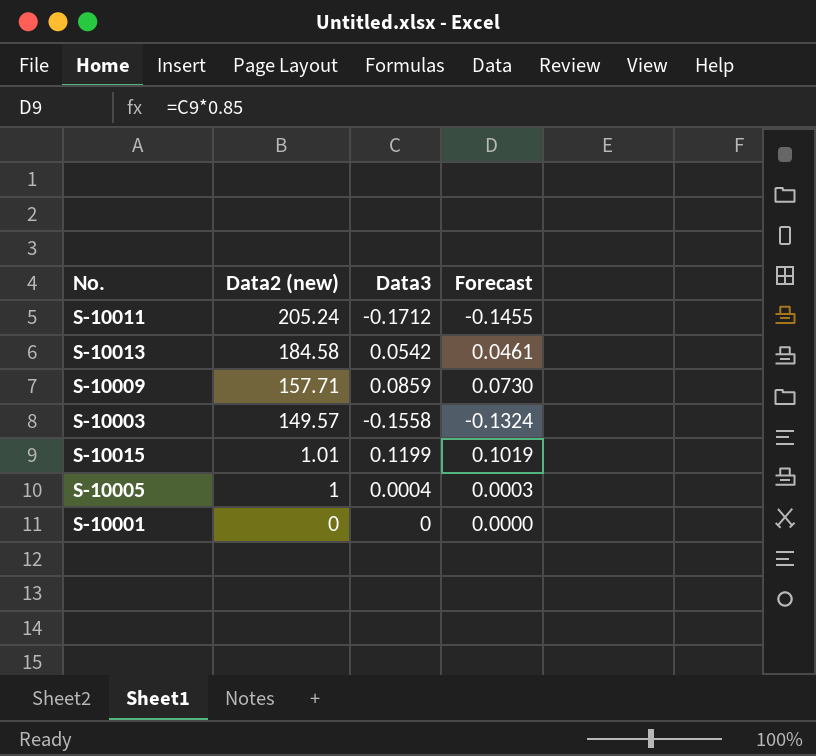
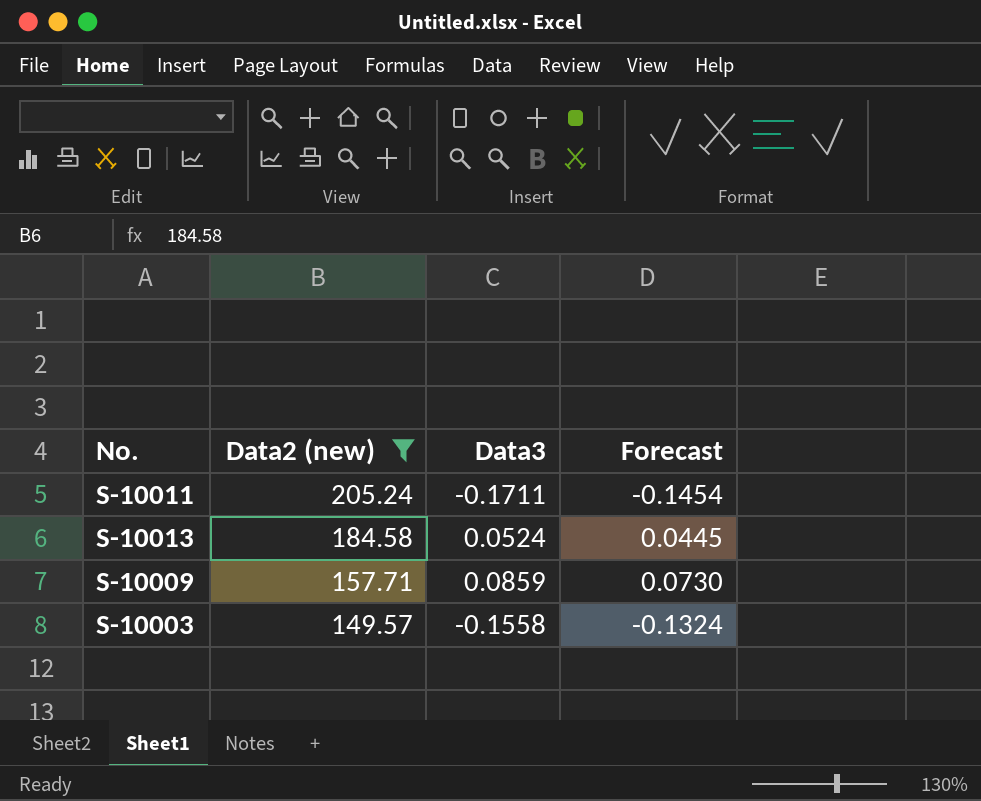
filter: none -> Data2 (new) >= 149.57
S-10011 | Data3: -0.1712 -> -0.1711
S-10011 | Forecast: -0.1455 -> -0.1454
S-10013 | Data3: 0.0542 -> 0.0524
S-10013 | Forecast: 0.0461 -> 0.0445

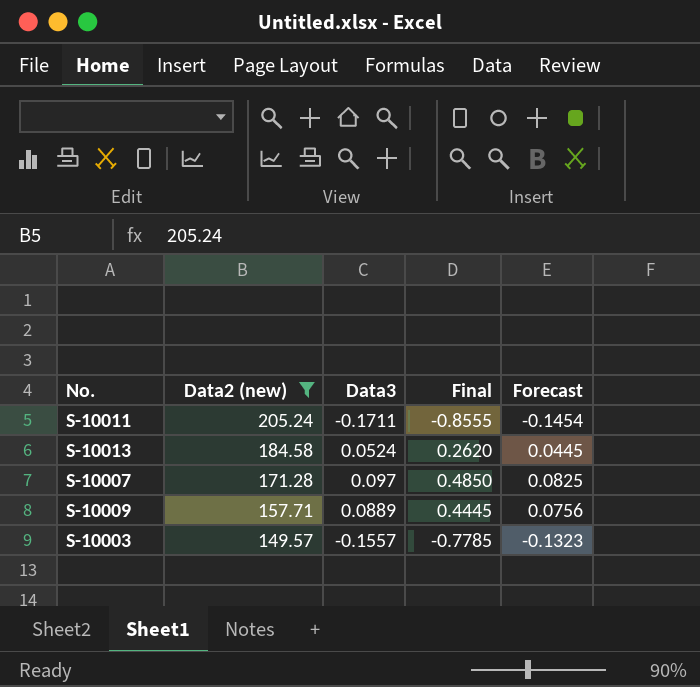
column Final | formula: none -> [Data3] * 5
row S-10007: none -> 171.28 | 0.097 | 0.4850 | 0.0825
S-10009 | Data3: 0.0859 -> 0.0889
S-10009 | Forecast: 0.0730 -> 0.0756
S-10003 | Data3: -0.1558 -> -0.1557
S-10003 | Forecast: -0.1324 -> -0.1323

